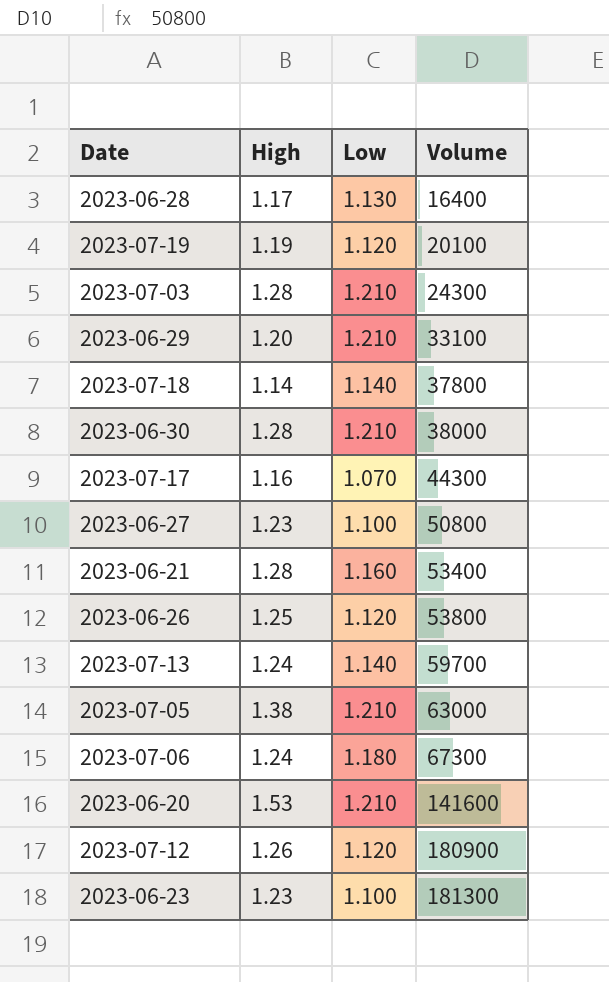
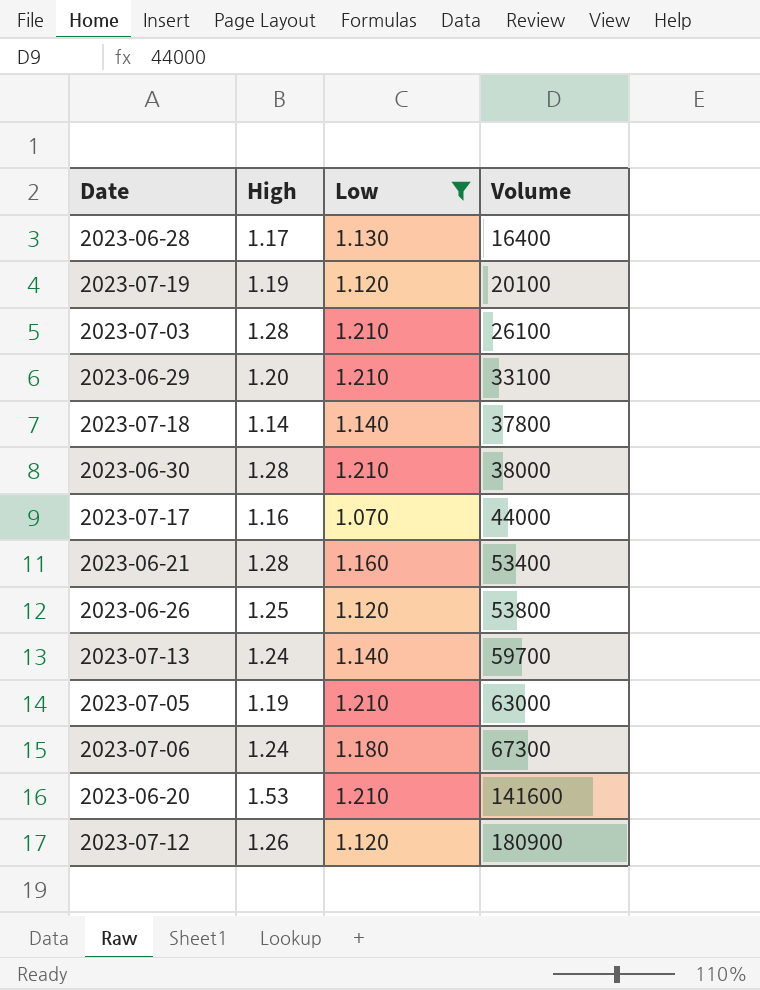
filter: none -> Low != 1.100
2023-07-03 | Volume: 24300 -> 26100
2023-07-17 | Volume: 44300 -> 44000
2023-07-05 | High: 1.38 -> 1.19

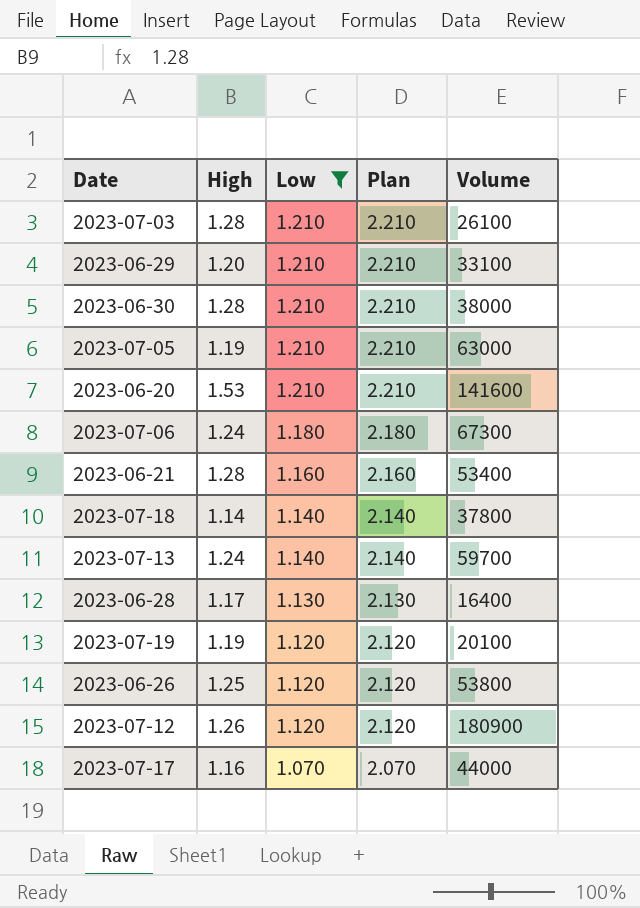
row order: Volume ascending -> Low descending
column Plan | formula: none -> [Low] + 1

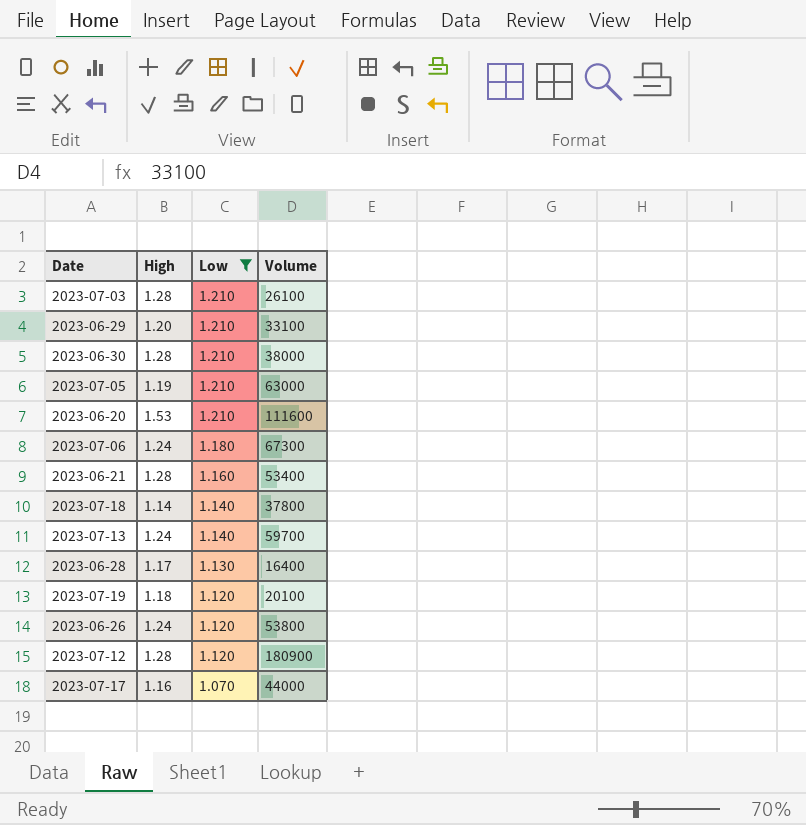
column Plan | formula: [Low] + 1 -> none
2023-06-20 | Volume: 141600 -> 111600
2023-07-19 | High: 1.19 -> 1.18
2023-06-26 | High: 1.25 -> 1.24
2023-07-12 | High: 1.26 -> 1.28

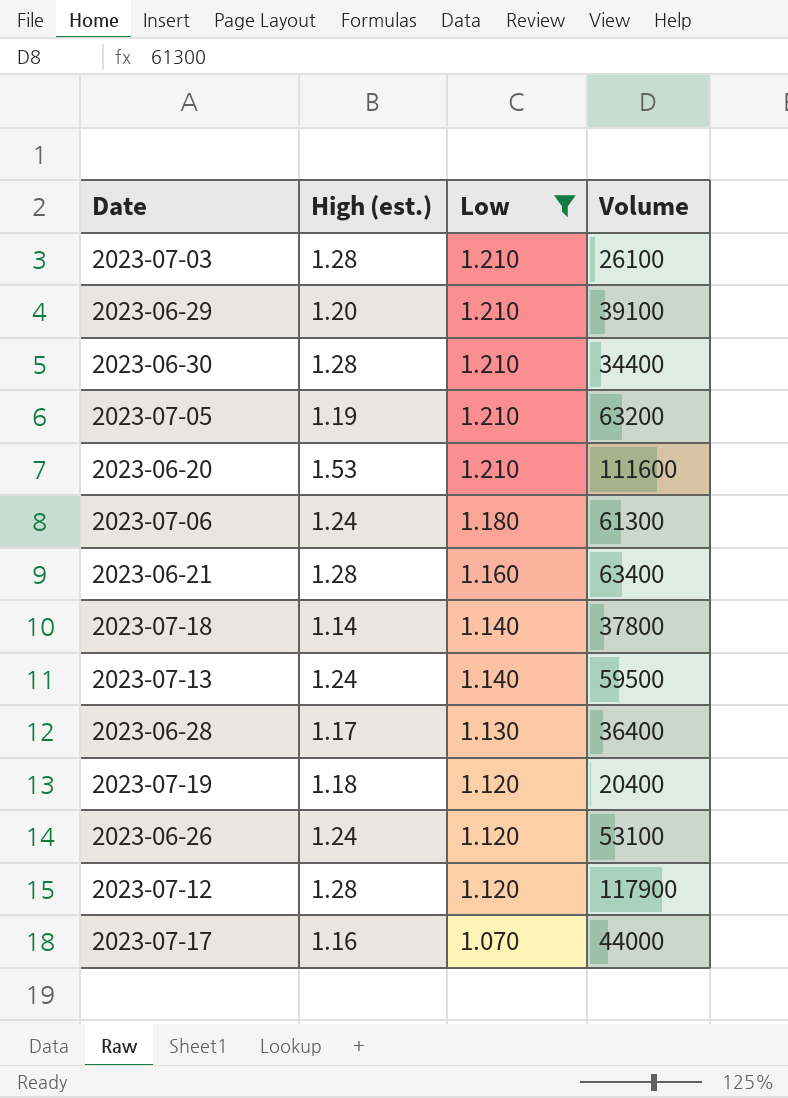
column name: High -> High (est.)
2023-06-29 | Volume: 33100 -> 39100
2023-06-30 | Volume: 38000 -> 34400
2023-07-05 | Volume: 63000 -> 63200
2023-07-06 | Volume: 67300 -> 61300
2023-06-21 | Volume: 53400 -> 63400
2023-07-13 | Volume: 59700 -> 59500
2023-06-28 | Volume: 16400 -> 36400
2023-07-19 | Volume: 20100 -> 20400
2023-06-26 | Volume: 53800 -> 53100
2023-07-12 | Volume: 180900 -> 117900

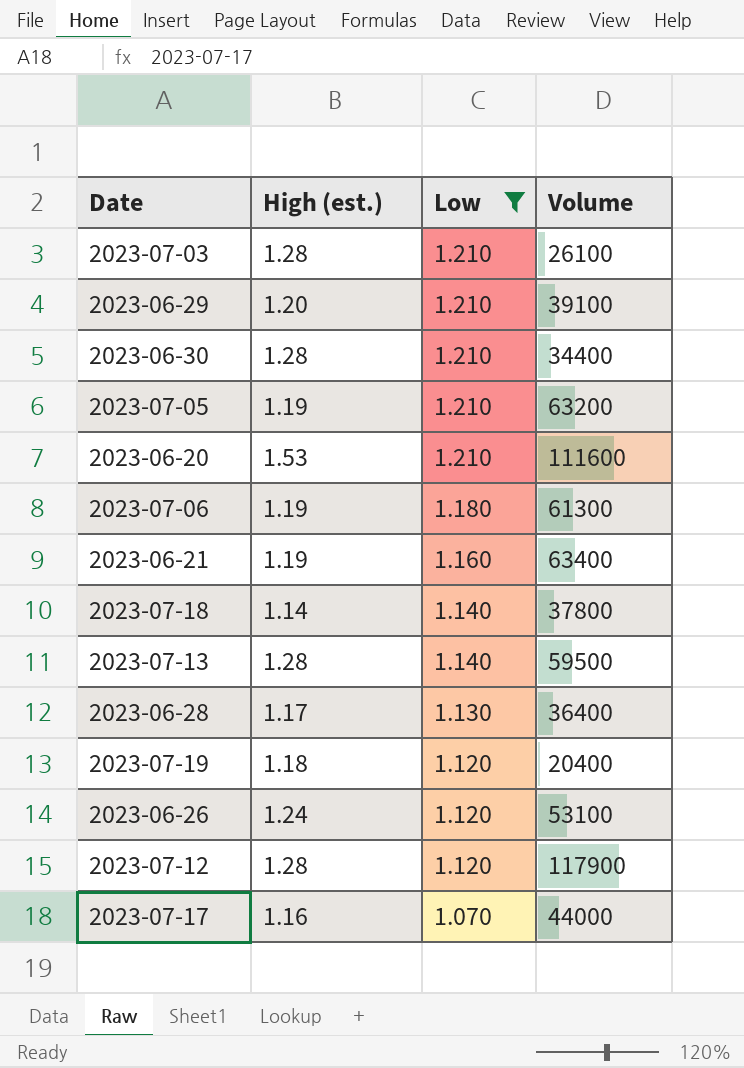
2023-07-06 | High (est.): 1.24 -> 1.19
2023-06-21 | High (est.): 1.28 -> 1.19
2023-07-13 | High (est.): 1.24 -> 1.28

